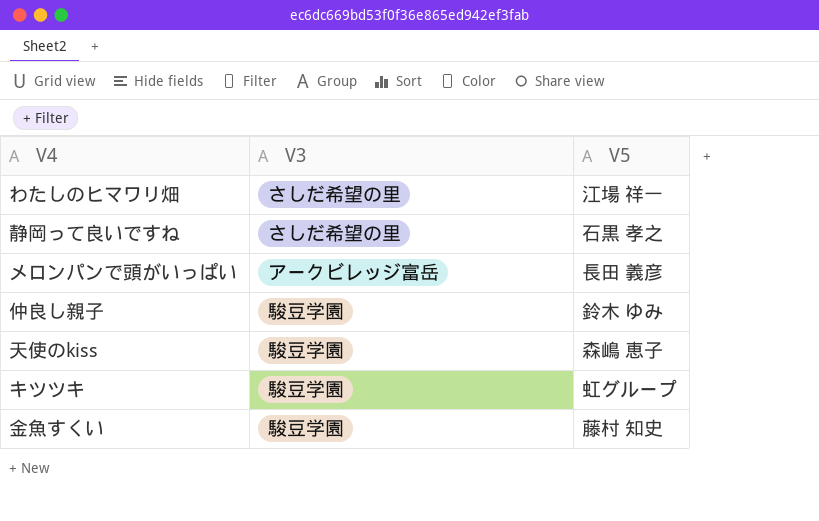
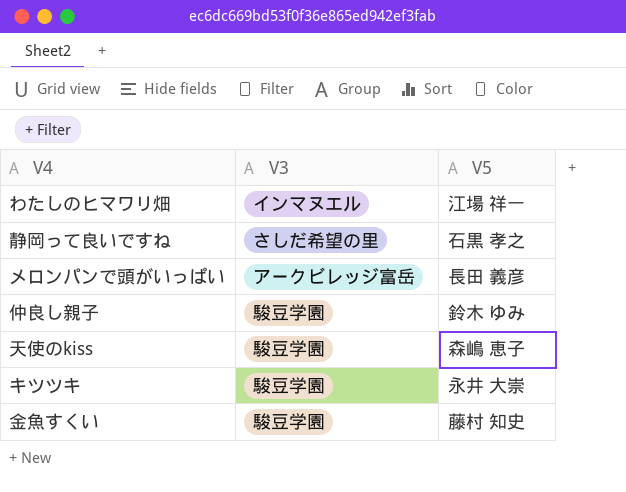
わたしのヒマワリ畑 | V3: さしだ希望の里 -> インマヌエル
キツツキ | V5: 虹グループ -> 永井 大崇

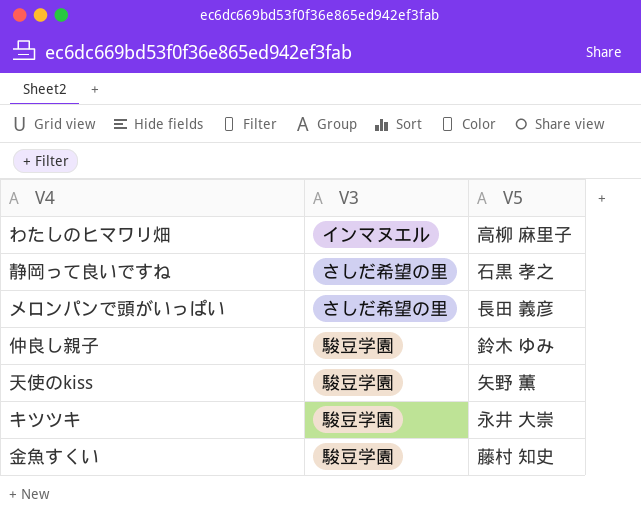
わたしのヒマワリ畑 | V5: 江場 祥一 -> 高柳 麻里子
メロンパンで頭がいっぱい | V3: アークビレッジ富岳 -> さしだ希望の里
天使のkiss | V5: 森嶋 恵子 -> 矢野 薫

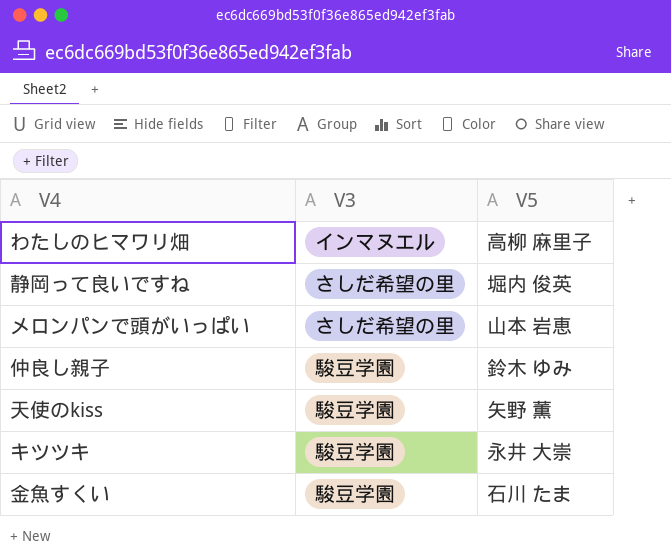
静岡って良いですね | V5: 石黒 孝之 -> 堀内 俊英
メロンパンで頭がいっぱい | V5: 長田 義彦 -> 山本 岩恵
金魚すくい | V5: 藤村 知史 -> 石川 たま

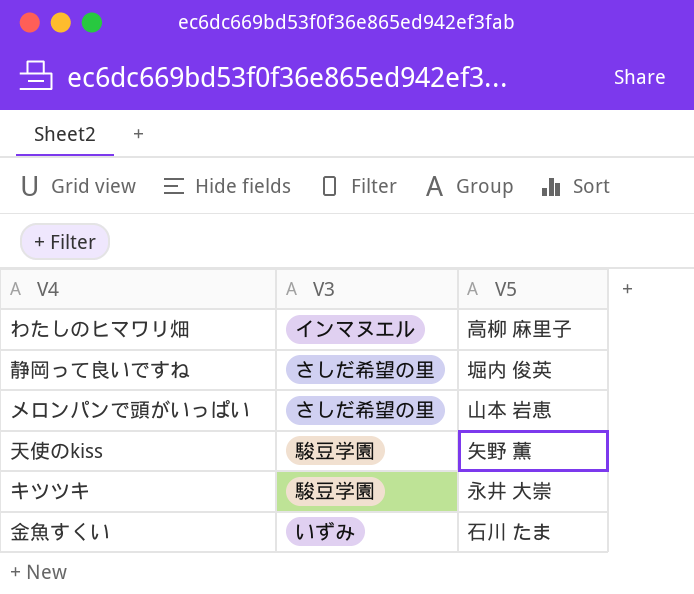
row 仲良し親子: 駿豆学園 | 鈴木 ゆみ -> none
金魚すくい | V3: 駿豆学園 -> いずみ

